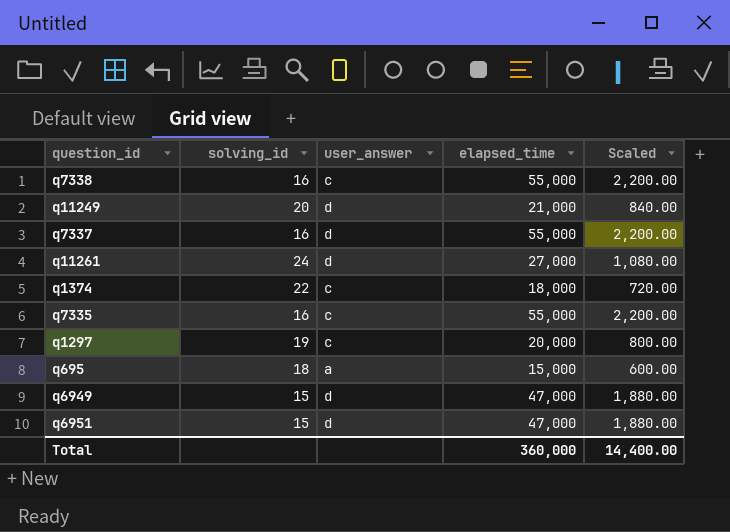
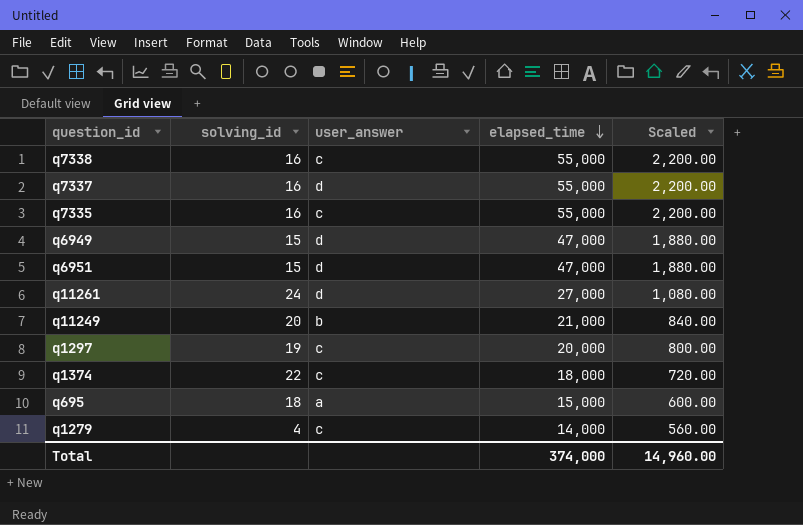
row order: none -> elapsed_time descending
q11249 | user_answer: d -> b
row q1279: none -> 4 | c | 14,000 | 560.00
Total | elapsed_time: 360,000 -> 374,000
Total | Scaled: 14,400.00 -> 14,960.00

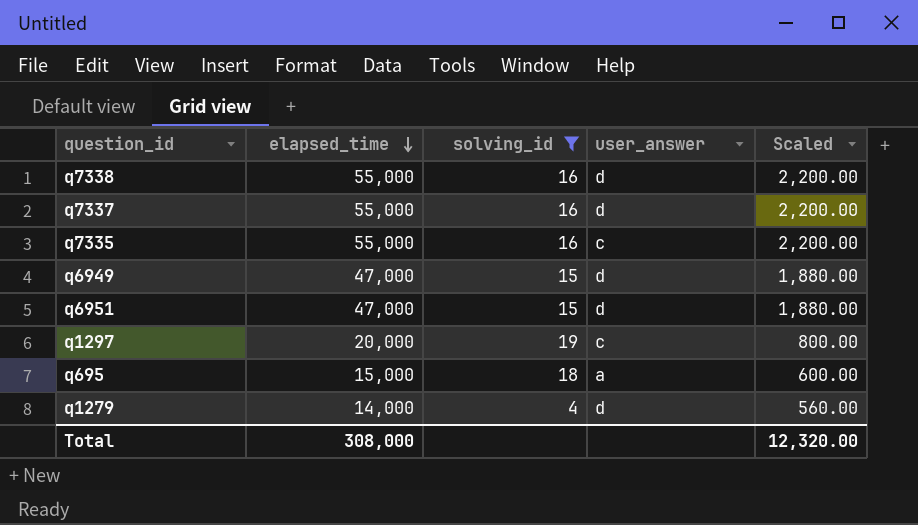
filter: none -> solving_id <= 19
column elapsed_time | position: 4 -> 2
q7338 | user_answer: c -> d
q1279 | user_answer: c -> d
Total | elapsed_time: 374,000 -> 308,000
Total | Scaled: 14,960.00 -> 12,320.00

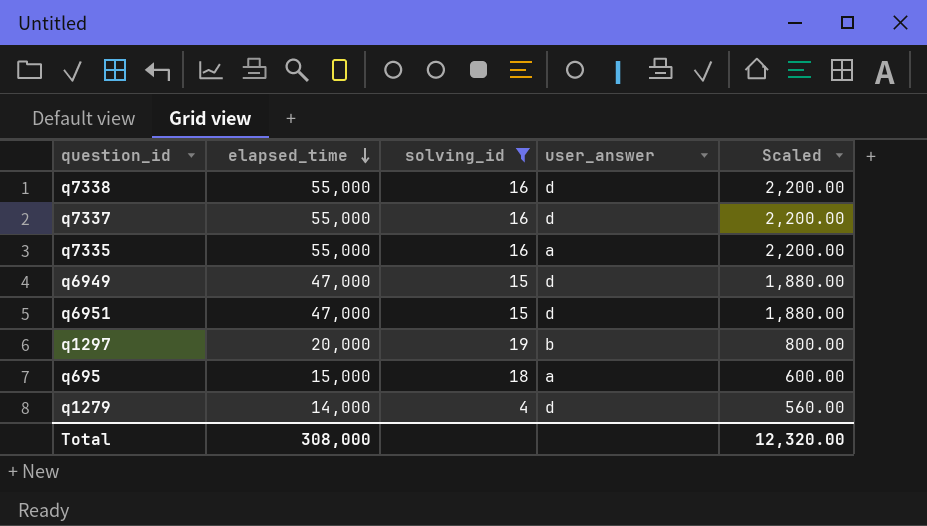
q7335 | user_answer: c -> a
q1297 | user_answer: c -> b

